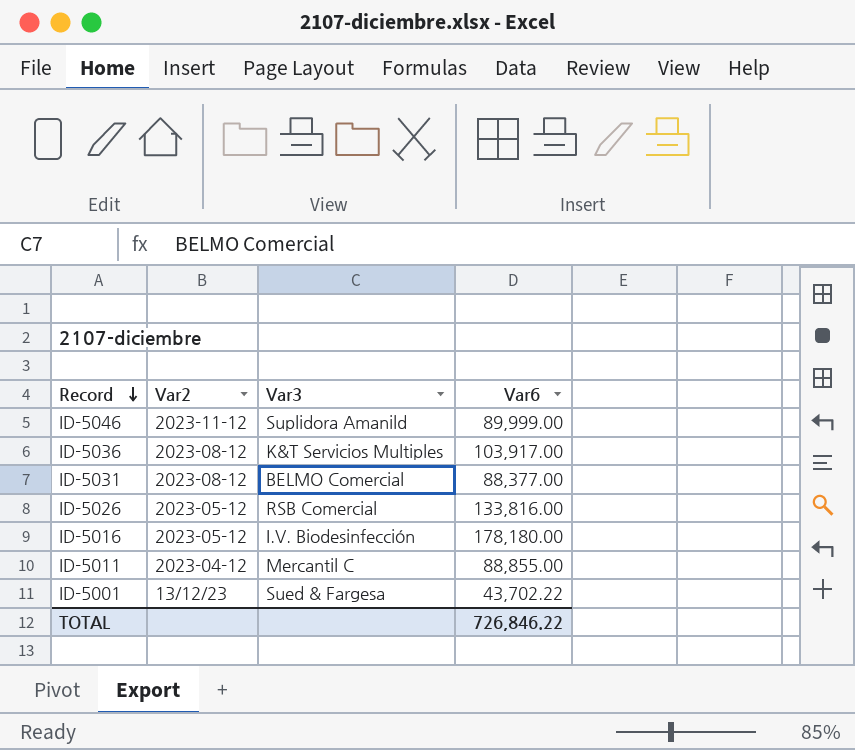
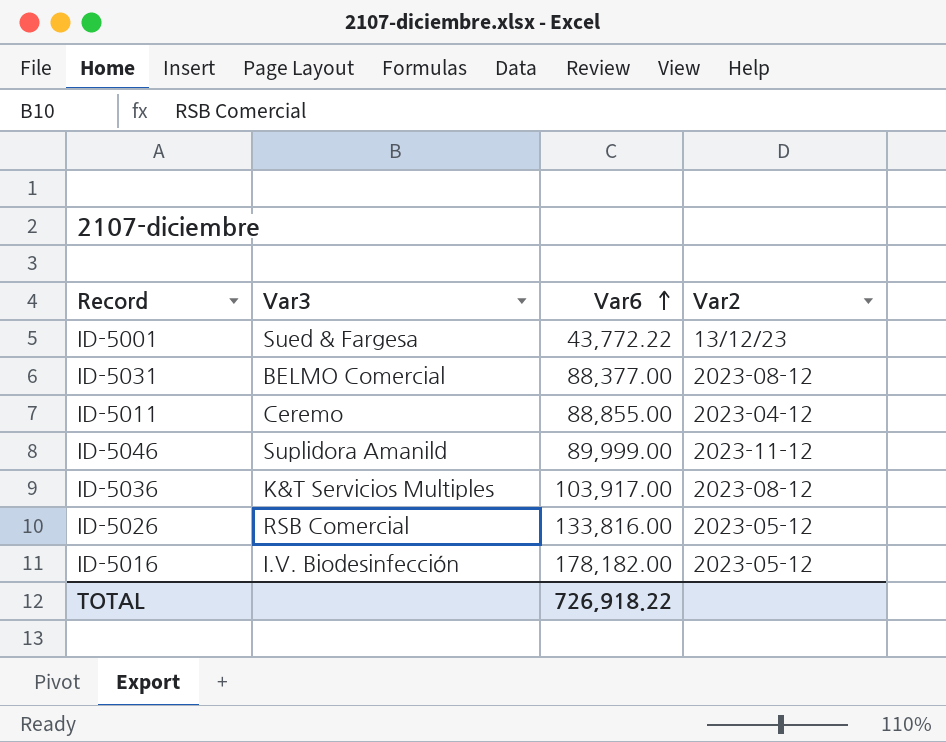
row order: Record descending -> Var6 ascending
column Var2 | position: 2 -> 4
ID-5001 | Var6: 43,702.22 -> 43,772.22
ID-5011 | Var3: Mercantil C -> Ceremo
ID-5016 | Var6: 178,180.00 -> 178,182.00
TOTAL | Var6: 726,846.22 -> 726,918.22

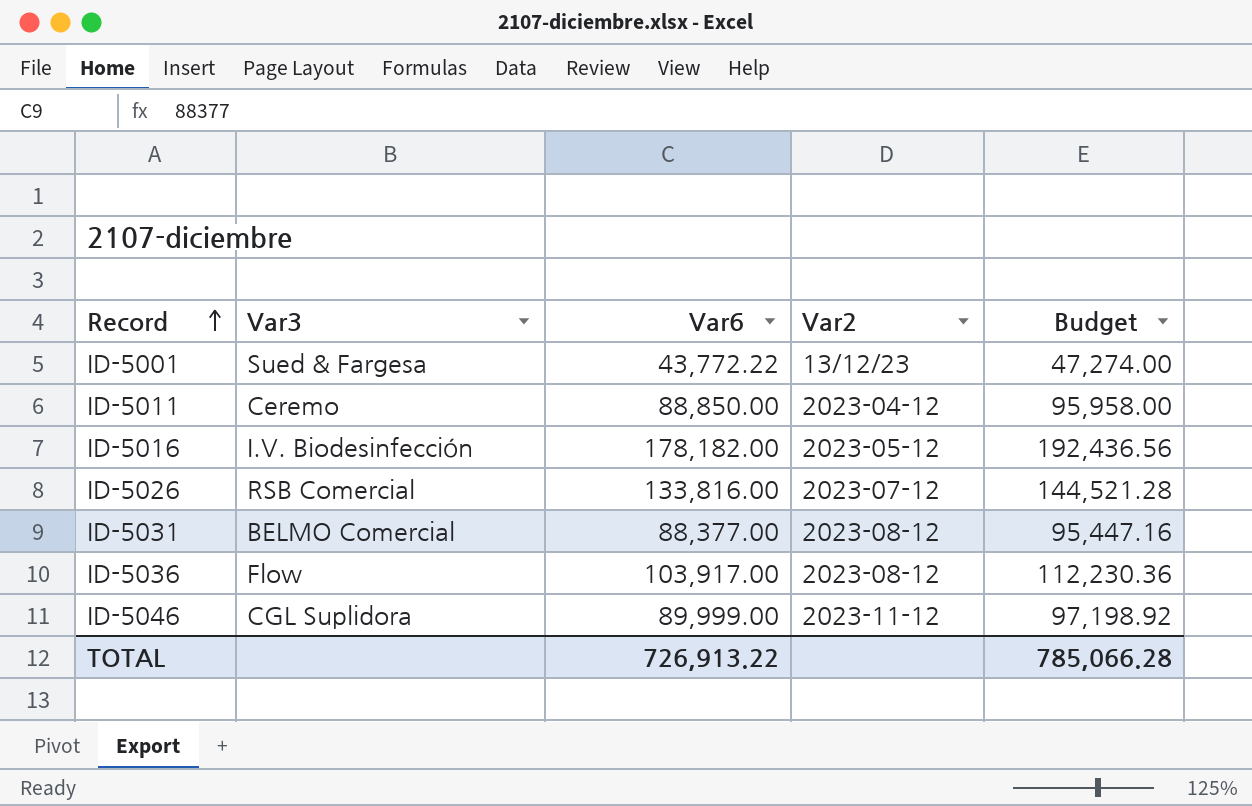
row order: Var6 ascending -> Record ascending
column Budget | formula: none -> [Var6] * 1.08
ID-5011 | Var6: 88,855.00 -> 88,850.00
ID-5026 | Var2: 2023-05-12 -> 2023-07-12
ID-5036 | Var3: K&T Servicios Multiples -> Flow
ID-5046 | Var3: Suplidora Amanild -> CGL Suplidora
TOTAL | Var6: 726,918.22 -> 726,913.22

